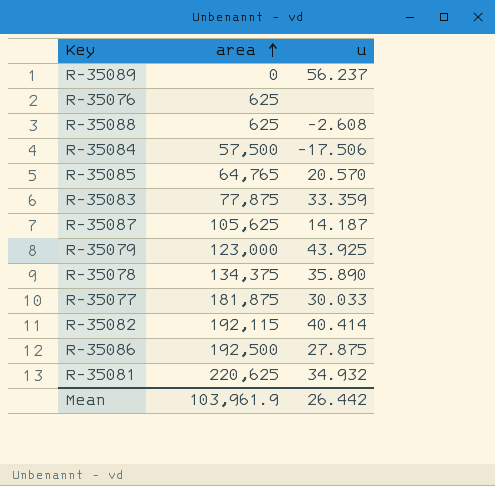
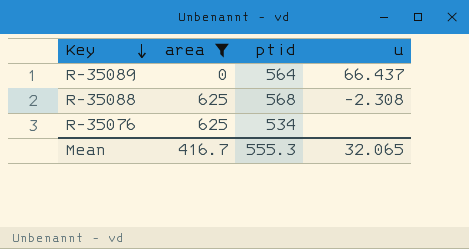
filter: none -> area <= 625
row order: area ascending -> Key descending
column ptid | position: none -> 3
R-35089 | u: 56.237 -> 66.437
R-35088 | u: -2.608 -> -2.308
Mean | area: 103,961.9 -> 416.7
Mean | u: 26.442 -> 32.065

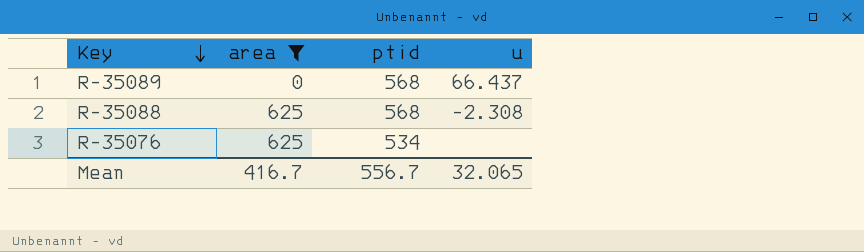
R-35089 | ptid: 564 -> 568
Mean | ptid: 555.3 -> 556.7

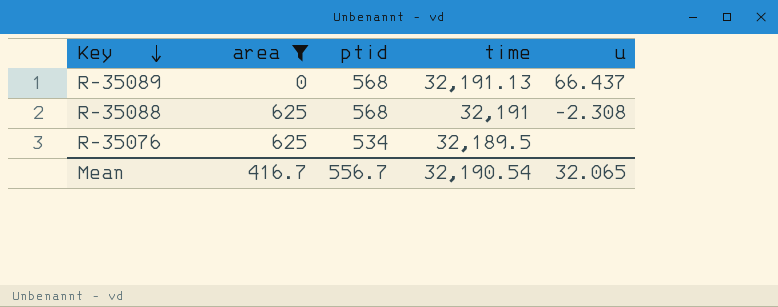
column time | position: none -> 4

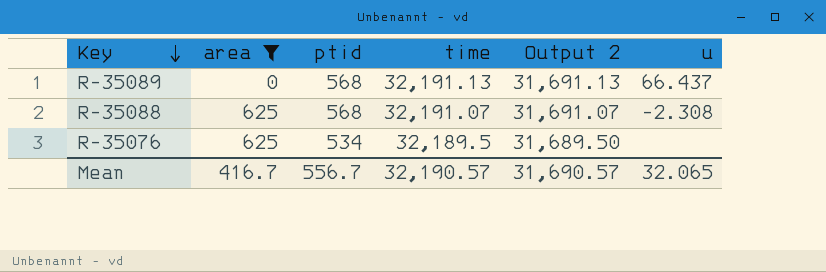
column Output 2 | formula: none -> [time] - 500
R-35088 | time: 32,191 -> 32,191.07
Mean | time: 32,190.54 -> 32,190.57

